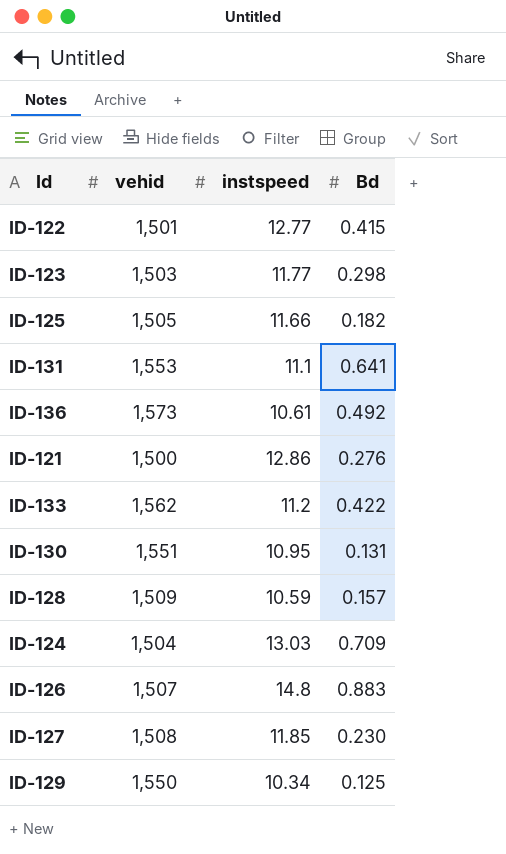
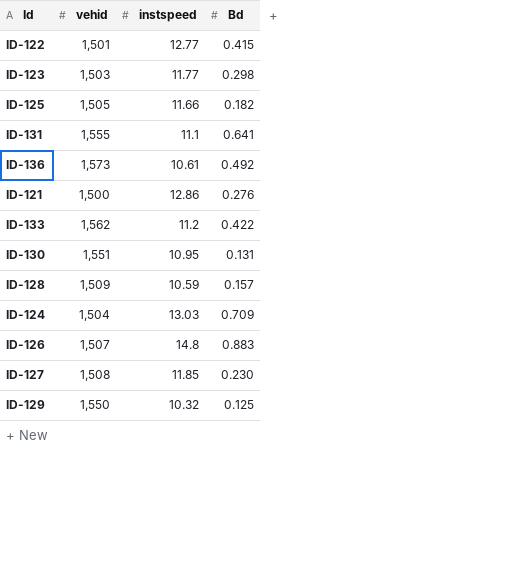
ID-131 | vehid: 1,553 -> 1,555
ID-129 | instspeed: 10.34 -> 10.32

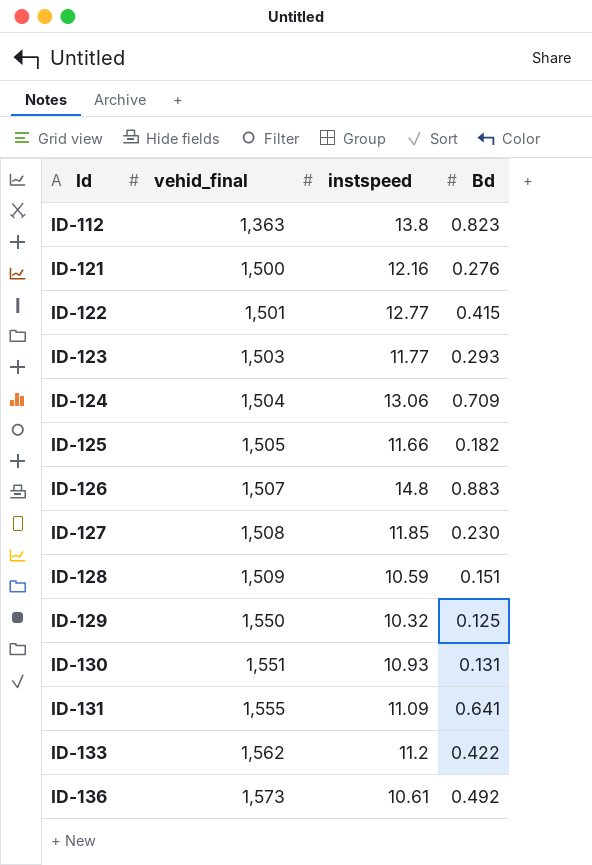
row order: none -> Id ascending
column name: vehid -> vehid_final
row ID-112: none -> 1,363 | 13.8 | 0.823
ID-121 | instspeed: 12.86 -> 12.16
ID-123 | Bd: 0.298 -> 0.293
ID-124 | instspeed: 13.03 -> 13.06
ID-128 | Bd: 0.157 -> 0.151
ID-130 | instspeed: 10.95 -> 10.93
ID-131 | instspeed: 11.1 -> 11.09

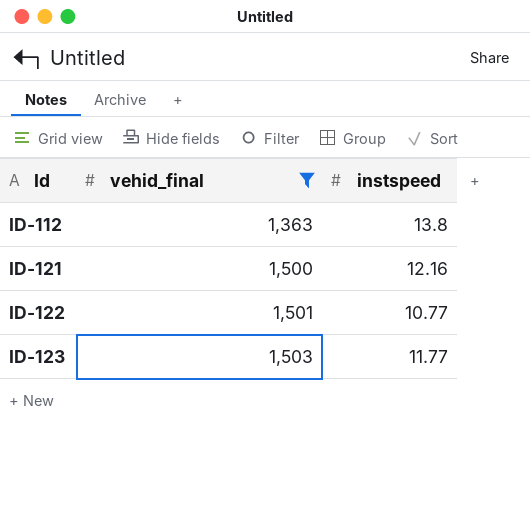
filter: none -> vehid_final <= 1,503
column Bd | position: 4 -> none
ID-122 | instspeed: 12.77 -> 10.77

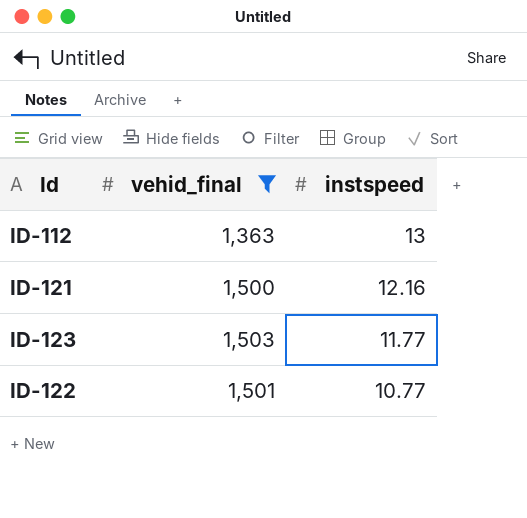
row order: Id ascending -> instspeed descending
ID-112 | instspeed: 13.8 -> 13

